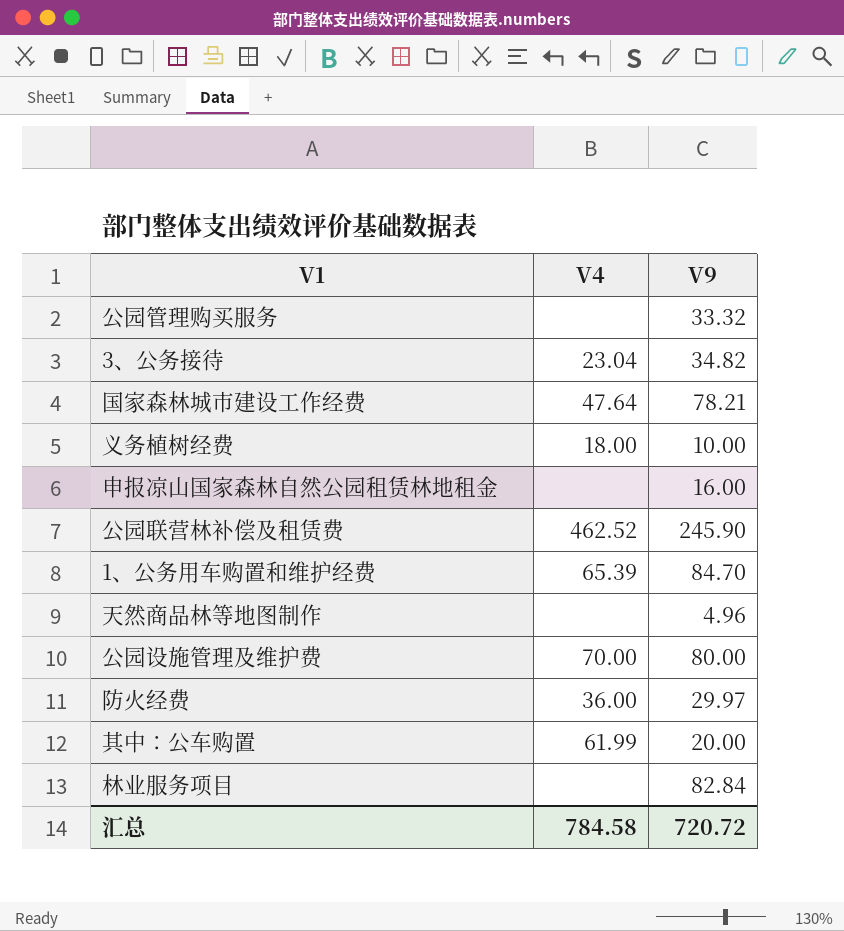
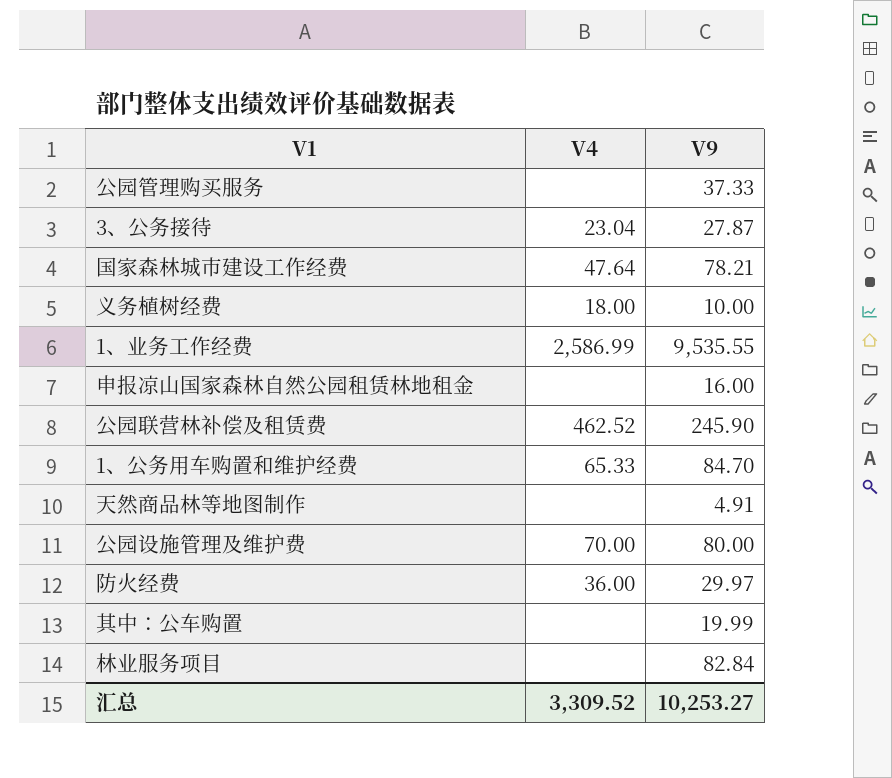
公园管理购买服务 | V9: 33.32 -> 37.33
3、公务接待 | V9: 34.82 -> 27.87
row 1、业务工作经费: none -> 2,586.99 | 9,535.55
1、公务用车购置和维护经费 | V4: 65.39 -> 65.33
天然商品林等地图制作 | V9: 4.96 -> 4.91
其中：公车购置 | V4: 61.99 -> none
其中：公车购置 | V9: 20.00 -> 19.99
汇总 | V4: 784.58 -> 3,309.52
汇总 | V9: 720.72 -> 10,253.27

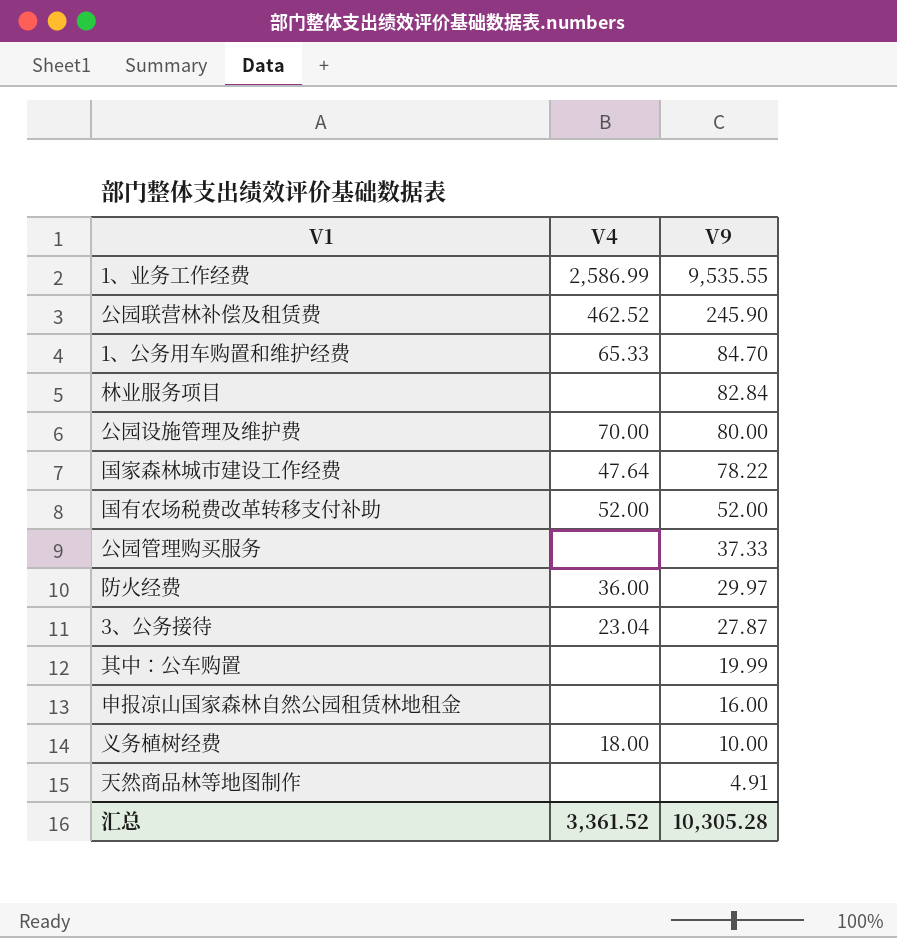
row order: none -> V9 descending
国家森林城市建设工作经费 | V9: 78.21 -> 78.22
row 国有农场税费改革转移支付补助: none -> 52.00 | 52.00
汇总 | V4: 3,309.52 -> 3,361.52
汇总 | V9: 10,253.27 -> 10,305.28

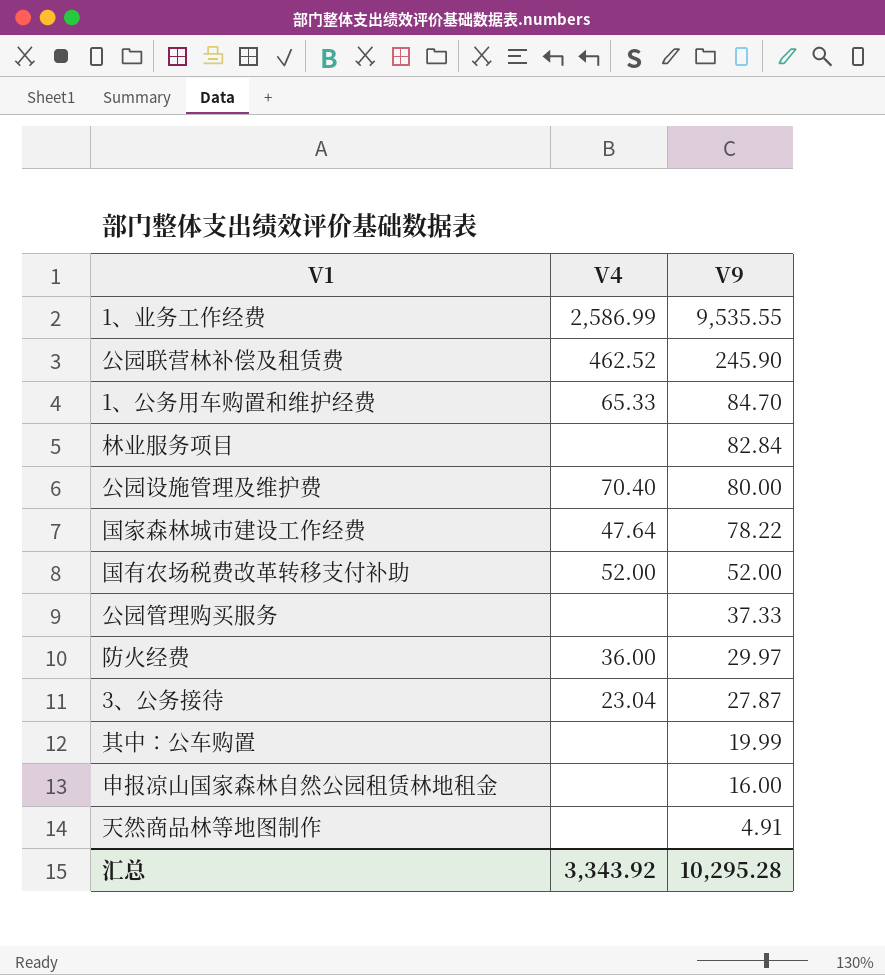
row 义务植树经费: 18.00 | 10.00 -> none
公园设施管理及维护费 | V4: 70.00 -> 70.40
汇总 | V4: 3,361.52 -> 3,343.92
汇总 | V9: 10,305.28 -> 10,295.28

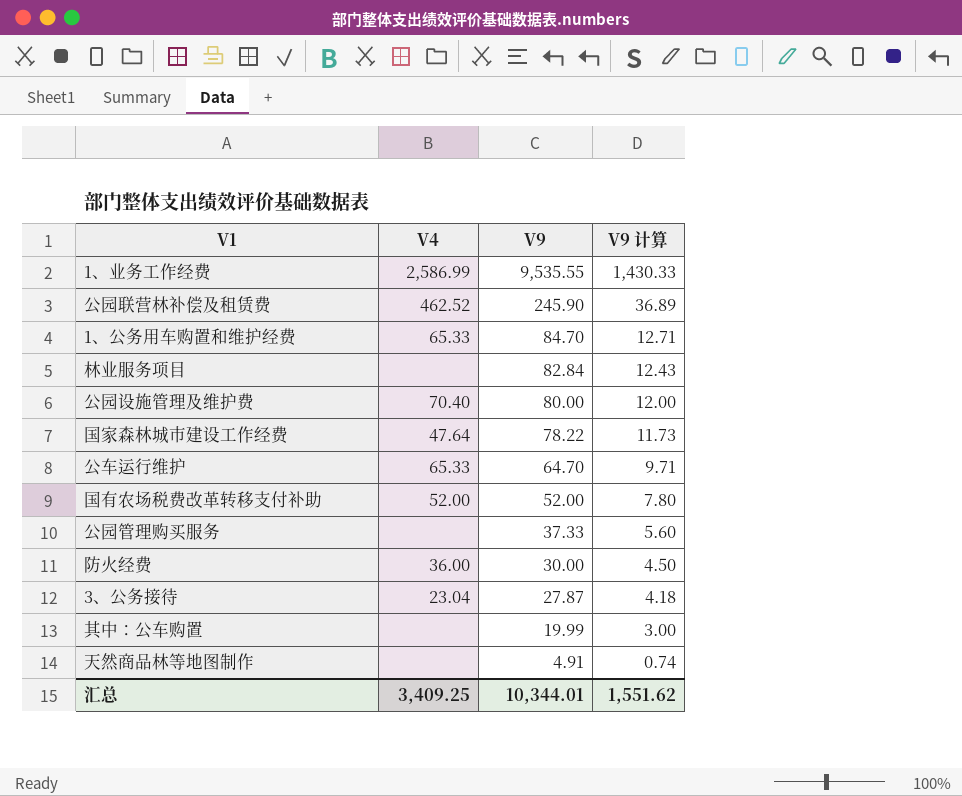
column V9 计算 | formula: none -> [V9] * 0.15
row 申报凉山国家森林自然公园租赁林地租金: none | 16.00 -> none
row 公车运行维护: none -> 65.33 | 64.70 | 9.71
防火经费 | V9: 29.97 -> 30.00
汇总 | V4: 3,343.92 -> 3,409.25
汇总 | V9: 10,295.28 -> 10,344.01

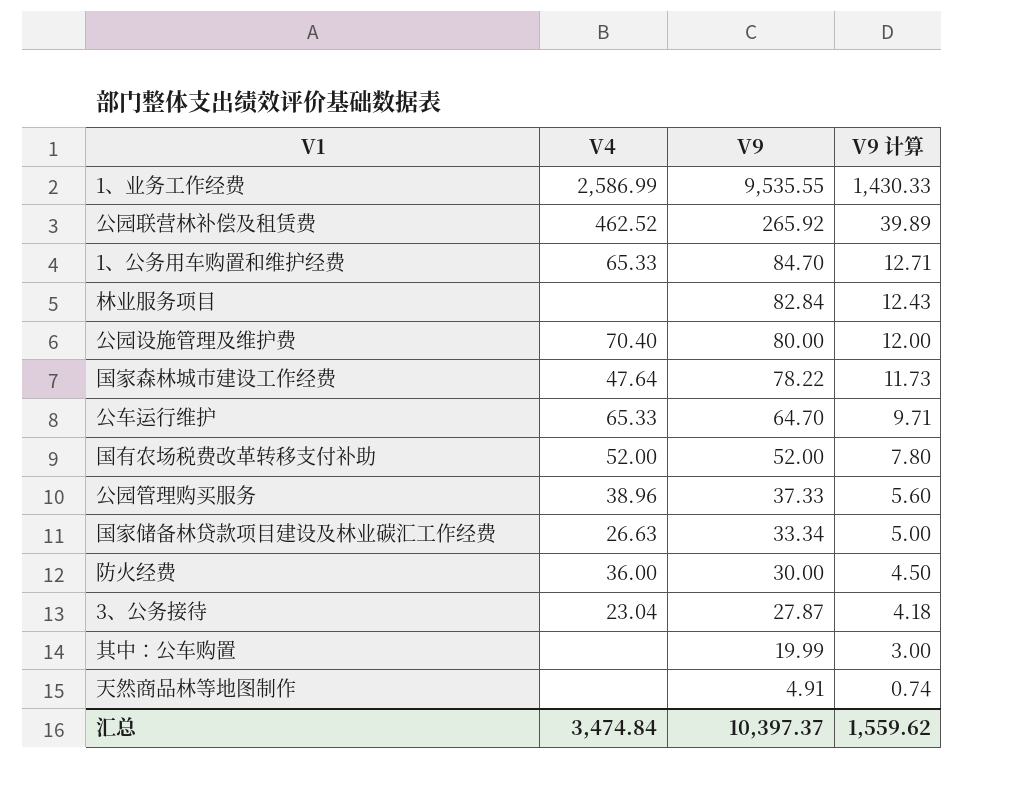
公园联营林补偿及租赁费 | V9: 245.90 -> 265.92
公园联营林补偿及租赁费 | V9 计算: 36.89 -> 39.89
公园管理购买服务 | V4: none -> 38.96
row 国家储备林贷款项目建设及林业碳汇工作经费: none -> 26.63 | 33.34 | 5.00
汇总 | V4: 3,409.25 -> 3,474.84
汇总 | V9: 10,344.01 -> 10,397.37
汇总 | V9 计算: 1,551.62 -> 1,559.62

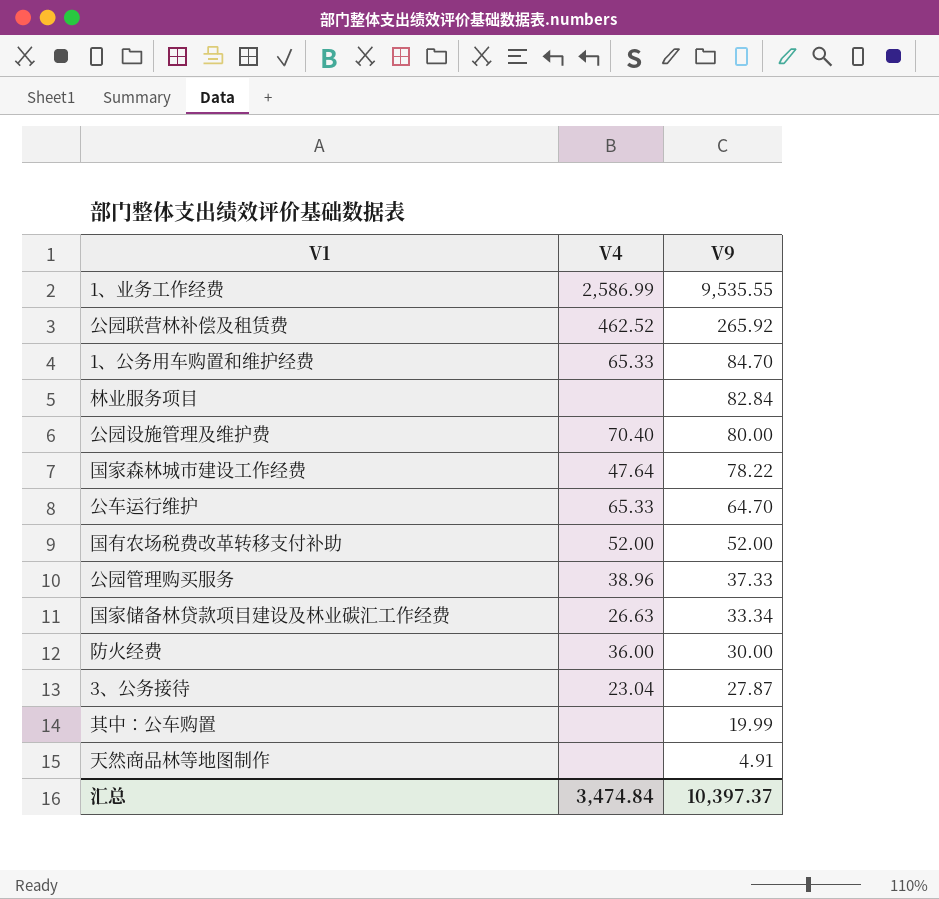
column V9 计算 | formula: [V9] * 0.15 -> none

